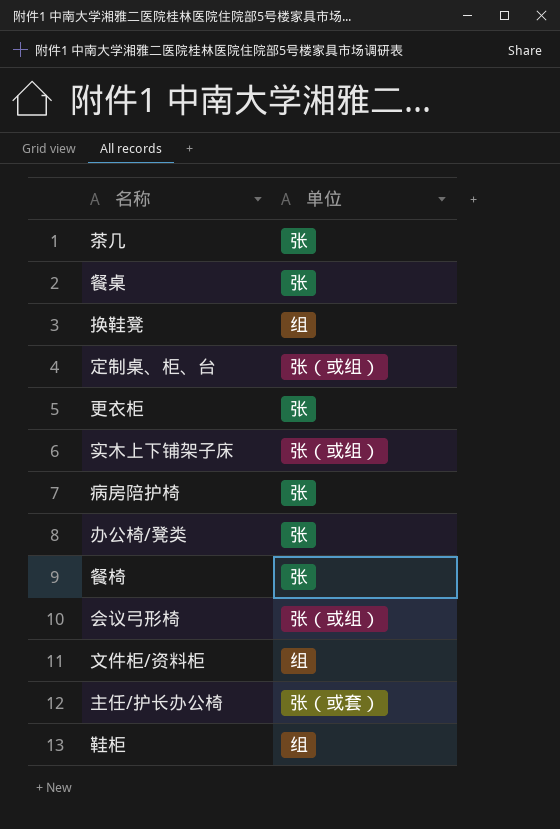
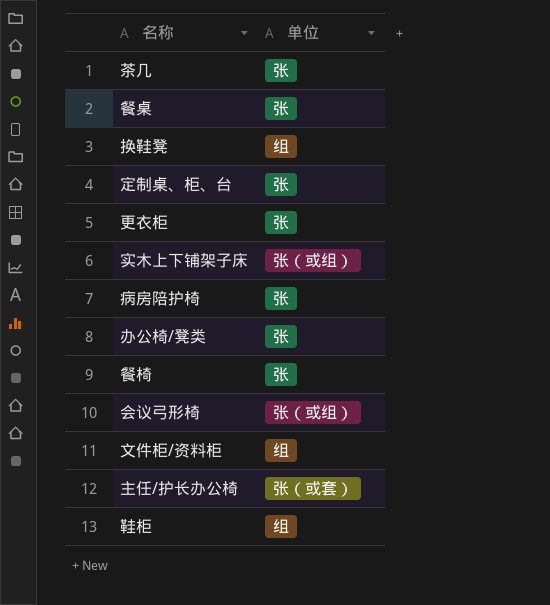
定制桌、柜、台 | 单位: 张（或组） -> 张

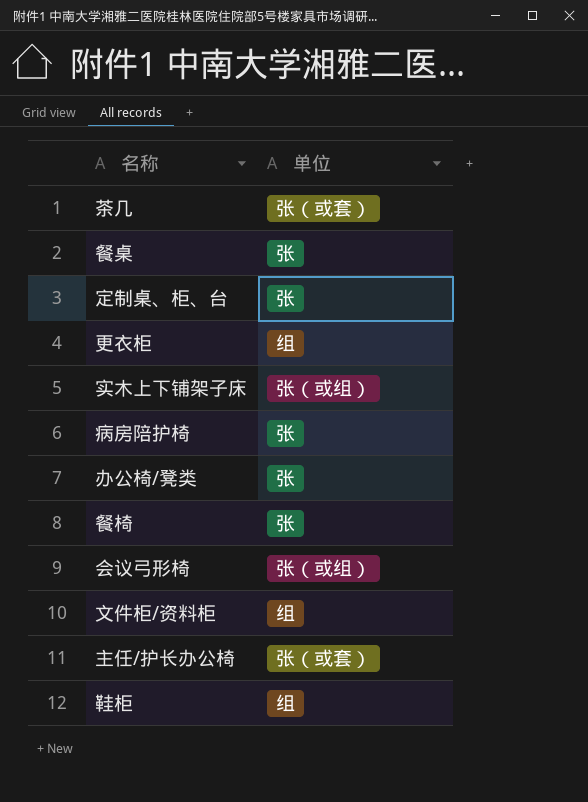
row 换鞋凳: 组 -> none
茶几 | 单位: 张 -> 张（或套）
更衣柜 | 单位: 张 -> 组

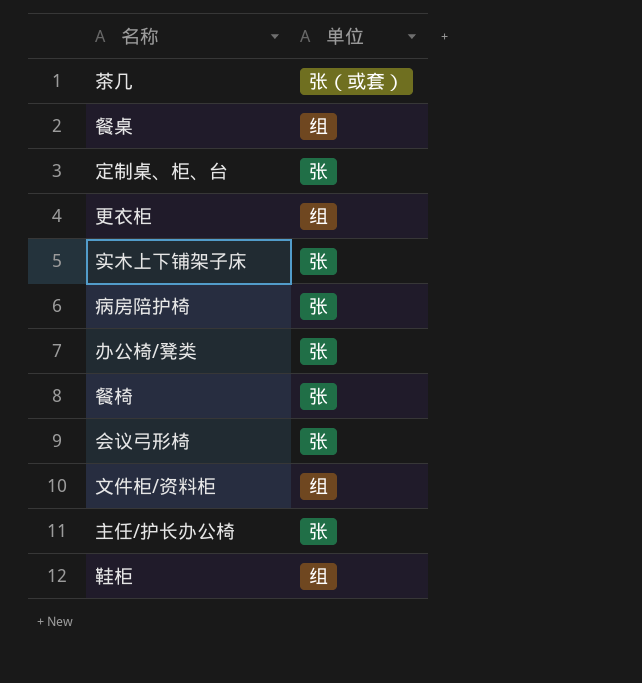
餐桌 | 单位: 张 -> 组
实木上下铺架子床 | 单位: 张（或组） -> 张
会议弓形椅 | 单位: 张（或组） -> 张
主任/护长办公椅 | 单位: 张（或套） -> 张

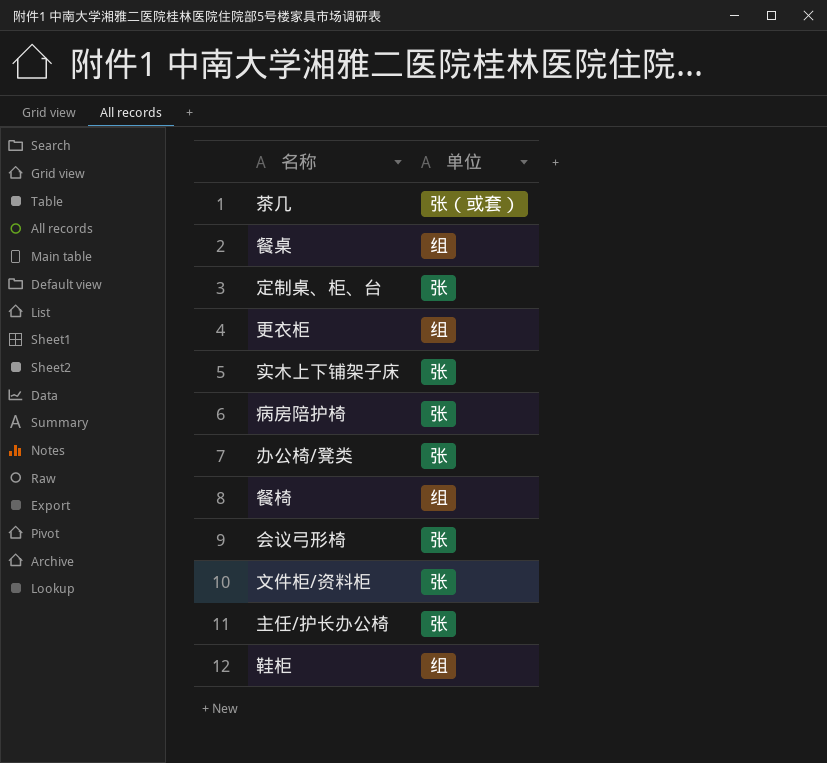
餐椅 | 单位: 张 -> 组
文件柜/资料柜 | 单位: 组 -> 张

